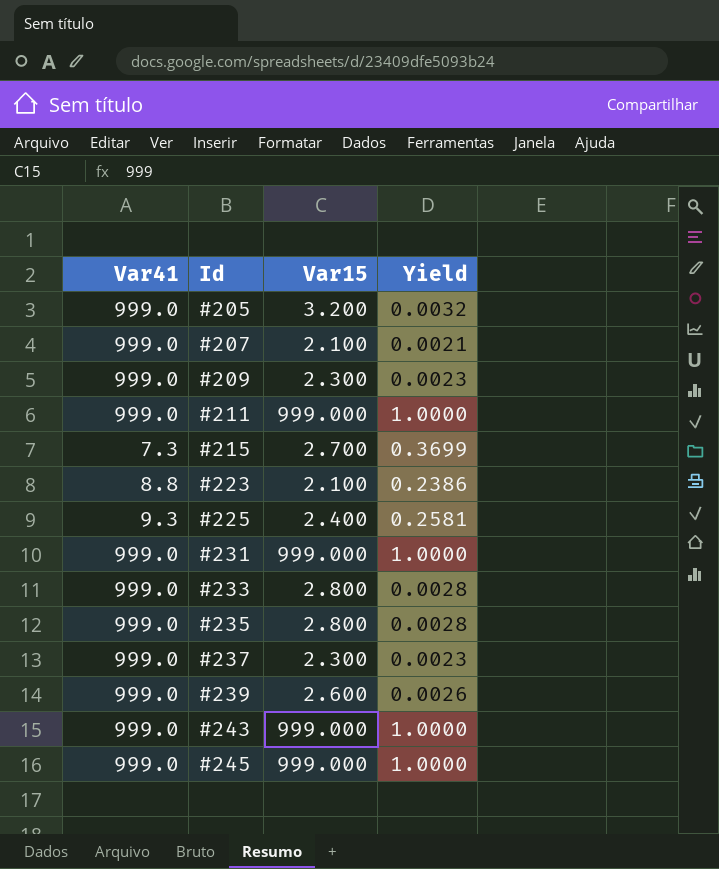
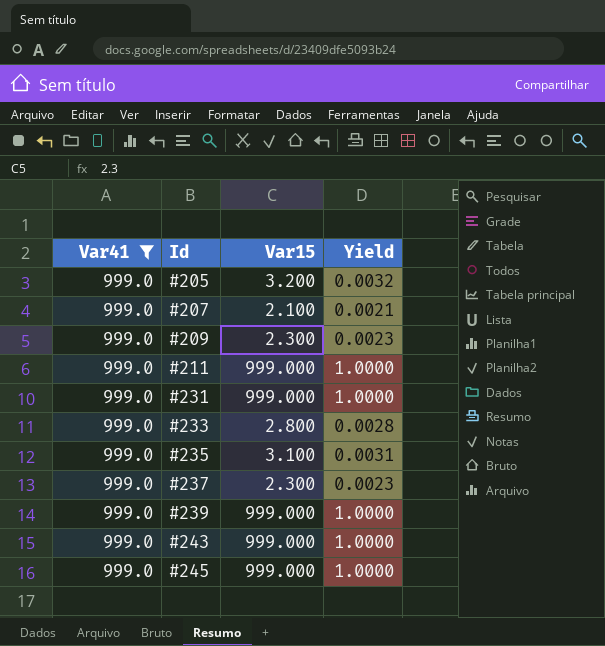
filter: none -> Var41 = 999.0
#235 | Var15: 2.800 -> 3.100
#235 | Yield: 0.0028 -> 0.0031
#239 | Var15: 2.600 -> 999.000
#239 | Yield: 0.0026 -> 1.0000

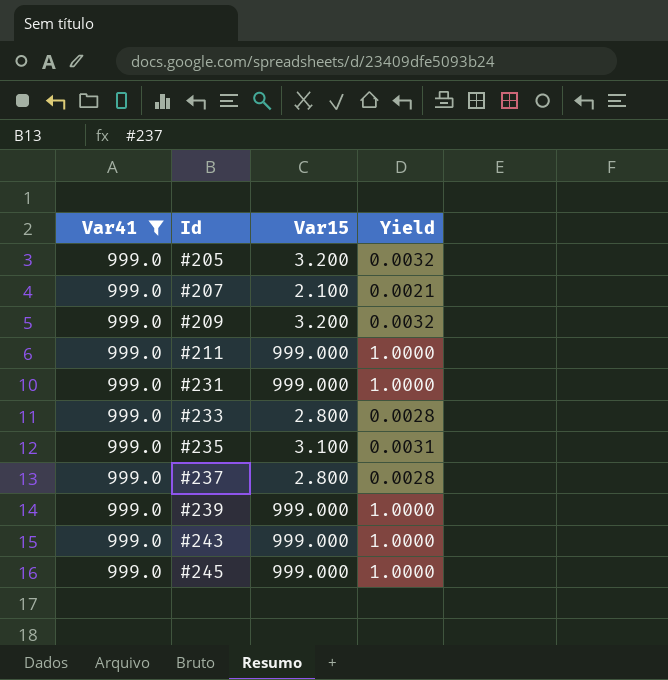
#209 | Var15: 2.300 -> 3.200
#209 | Yield: 0.0023 -> 0.0032
#237 | Var15: 2.300 -> 2.800
#237 | Yield: 0.0023 -> 0.0028

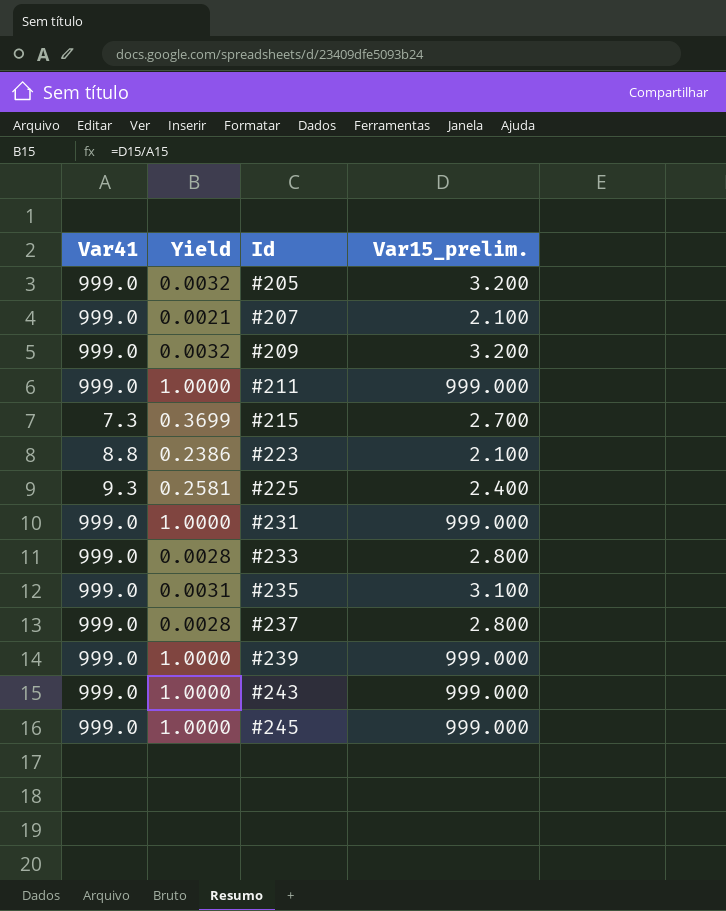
filter: Var41 = 999.0 -> none
column Yield | position: 4 -> 2
column name: Var15 -> Var15_prelim.

